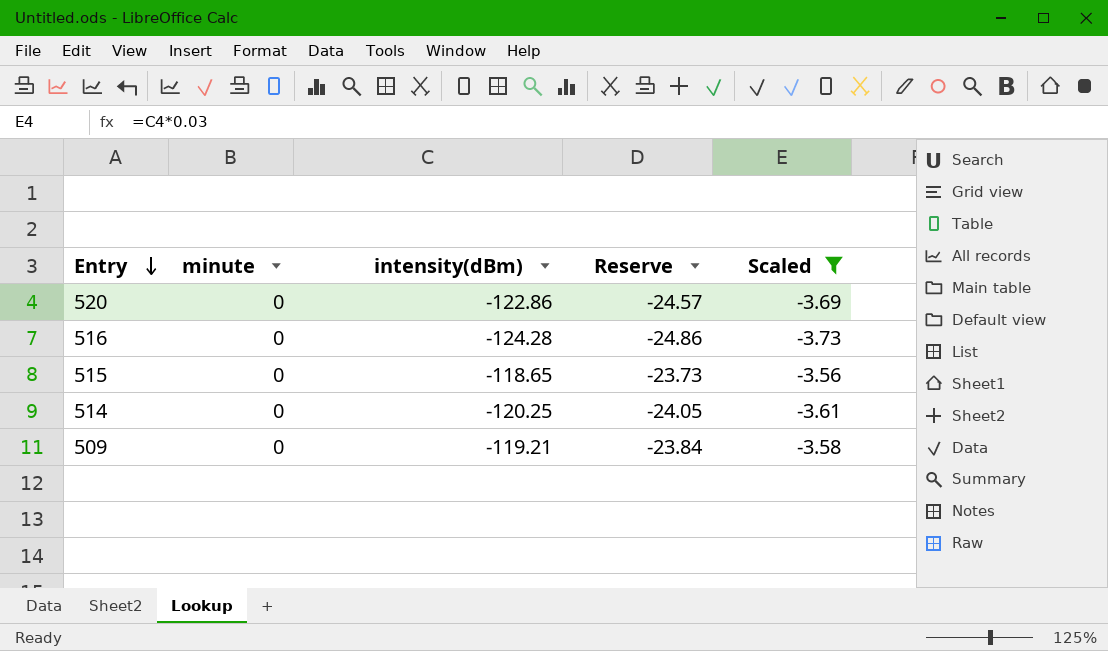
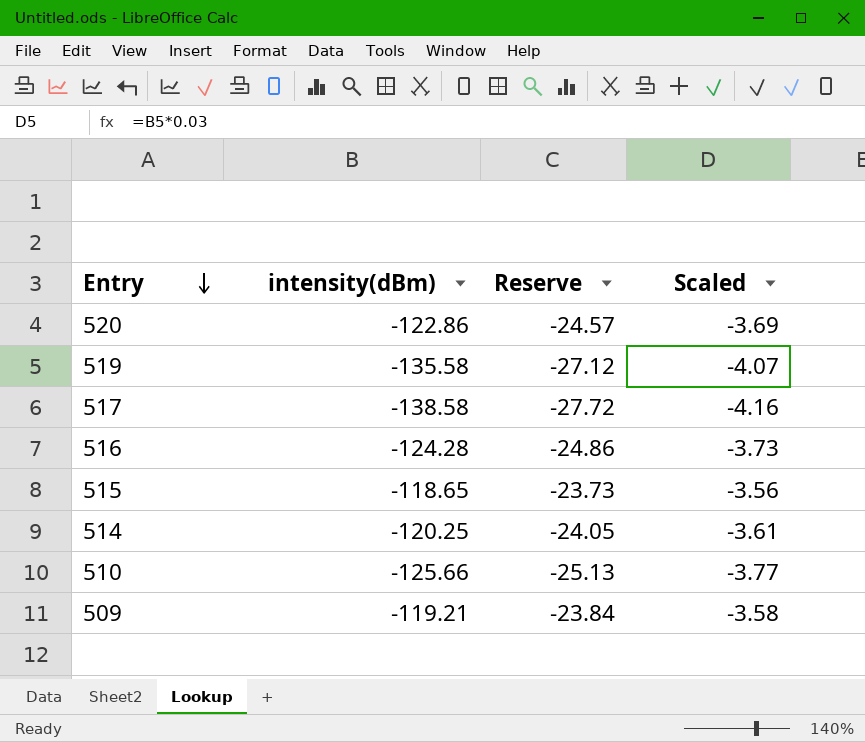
filter: Scaled >= -3.73 -> none
column minute | position: 2 -> none

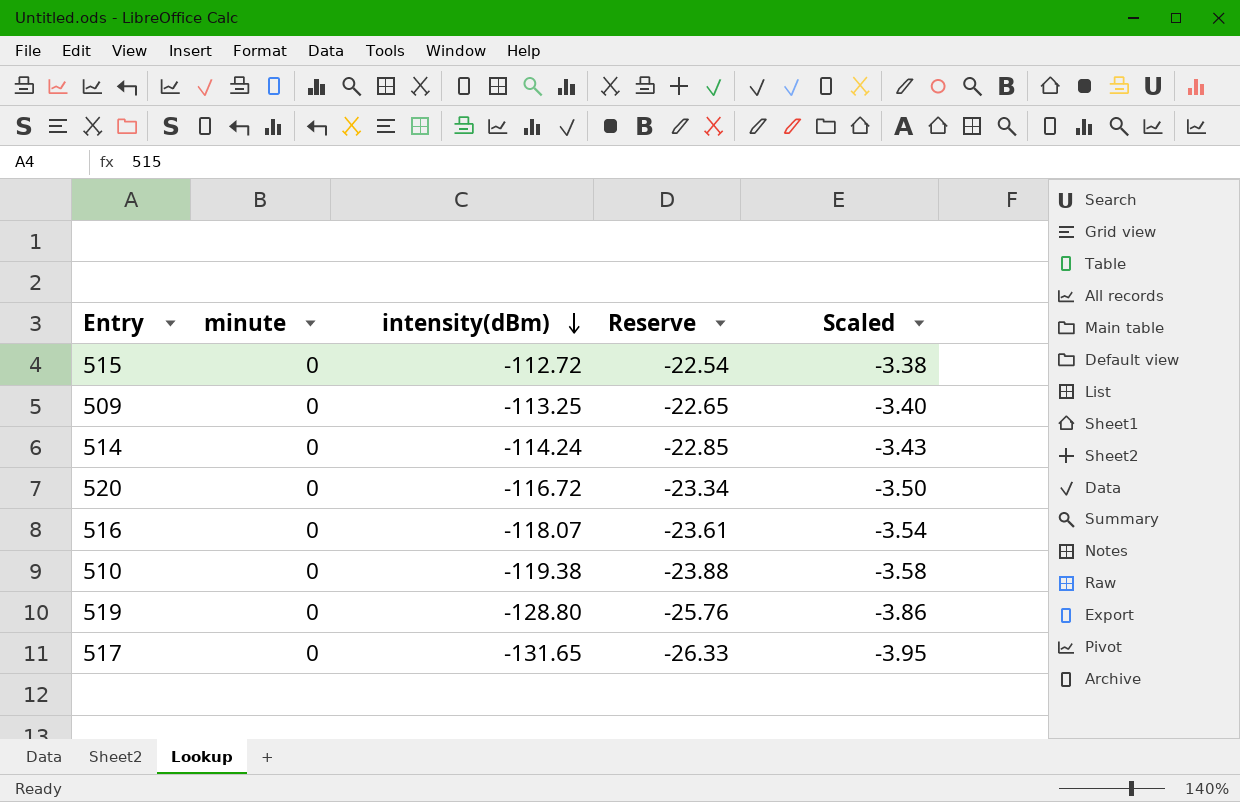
row order: Entry descending -> intensity(dBm) descending
column minute | position: none -> 2
515 | intensity(dBm): -118.65 -> -112.72
515 | Reserve: -23.73 -> -22.54
515 | Scaled: -3.56 -> -3.38
509 | intensity(dBm): -119.21 -> -113.25
509 | Reserve: -23.84 -> -22.65
509 | Scaled: -3.58 -> -3.40
514 | intensity(dBm): -120.25 -> -114.24
514 | Reserve: -24.05 -> -22.85
514 | Scaled: -3.61 -> -3.43
520 | intensity(dBm): -122.86 -> -116.72
520 | Reserve: -24.57 -> -23.34
520 | Scaled: -3.69 -> -3.50
516 | intensity(dBm): -124.28 -> -118.07
516 | Reserve: -24.86 -> -23.61
516 | Scaled: -3.73 -> -3.54
510 | intensity(dBm): -125.66 -> -119.38
510 | Reserve: -25.13 -> -23.88
510 | Scaled: -3.77 -> -3.58
519 | intensity(dBm): -135.58 -> -128.80
519 | Reserve: -27.12 -> -25.76
519 | Scaled: -4.07 -> -3.86
517 | intensity(dBm): -138.58 -> -131.65
517 | Reserve: -27.72 -> -26.33
517 | Scaled: -4.16 -> -3.95

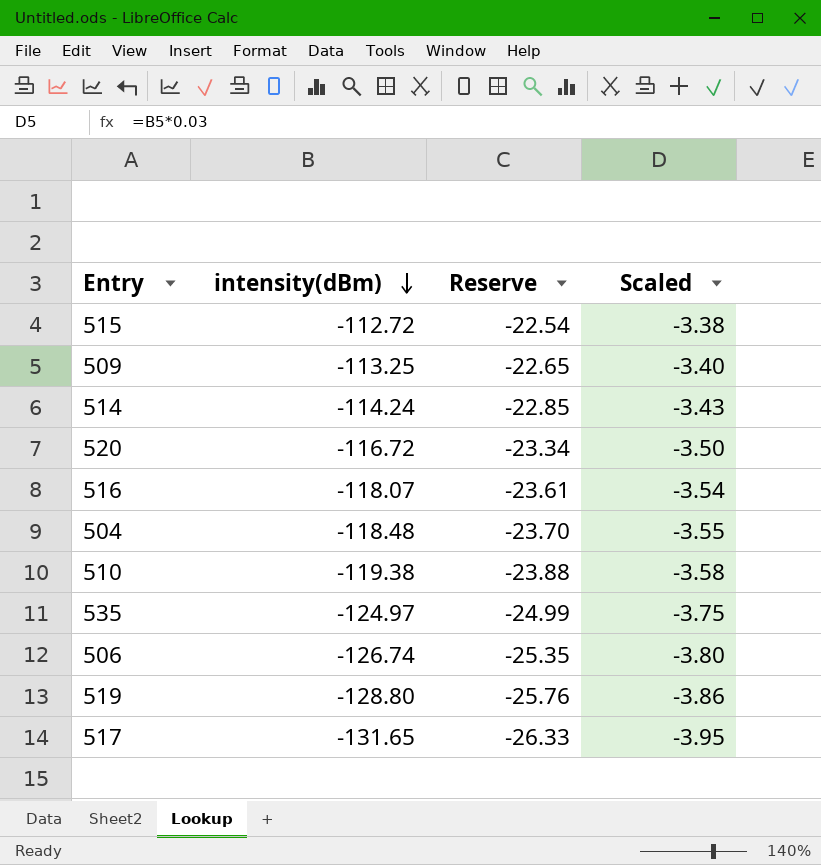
column minute | position: 2 -> none
row 504: none -> -118.48 | -23.70 | -3.55
row 535: none -> -124.97 | -24.99 | -3.75
row 506: none -> -126.74 | -25.35 | -3.80

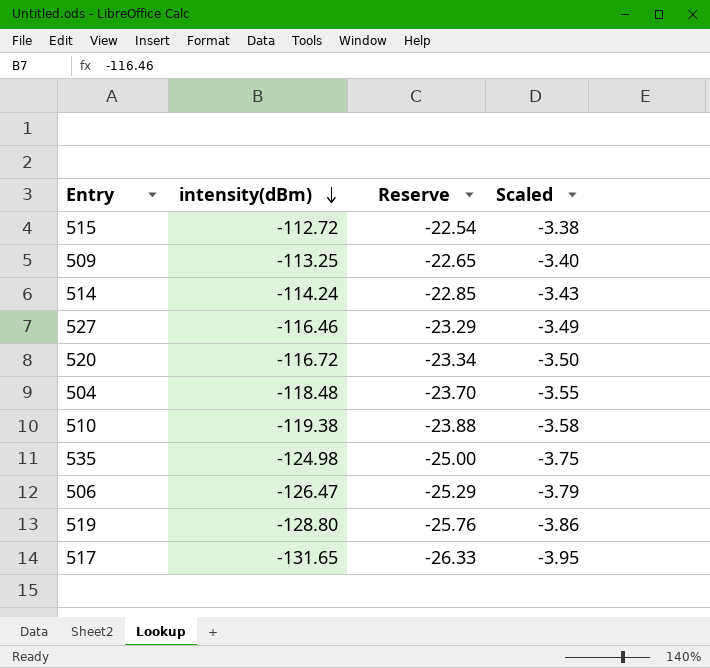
row 516: -118.07 | -23.61 | -3.54 -> none
row 527: none -> -116.46 | -23.29 | -3.49
535 | intensity(dBm): -124.97 -> -124.98
535 | Reserve: -24.99 -> -25.00
506 | intensity(dBm): -126.74 -> -126.47
506 | Reserve: -25.35 -> -25.29
506 | Scaled: -3.80 -> -3.79

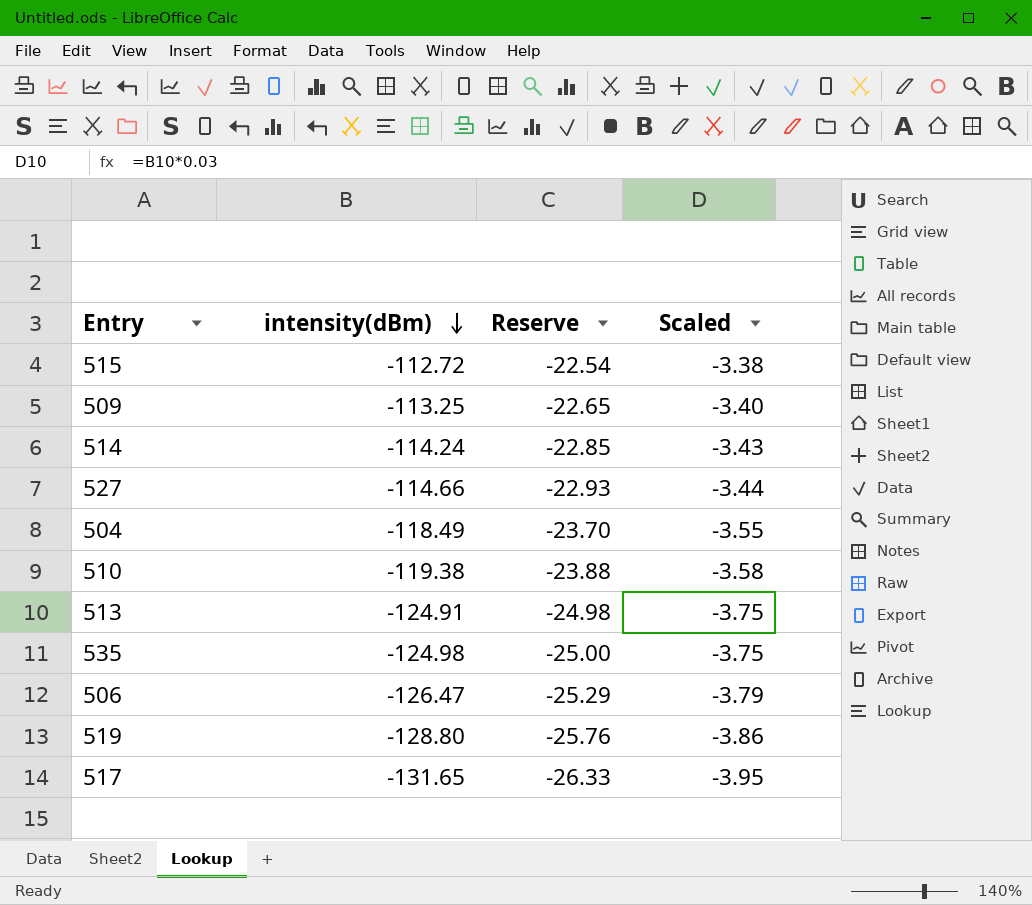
row 520: -116.72 | -23.34 | -3.50 -> none
527 | intensity(dBm): -116.46 -> -114.66
527 | Reserve: -23.29 -> -22.93
527 | Scaled: -3.49 -> -3.44
504 | intensity(dBm): -118.48 -> -118.49
row 513: none -> -124.91 | -24.98 | -3.75

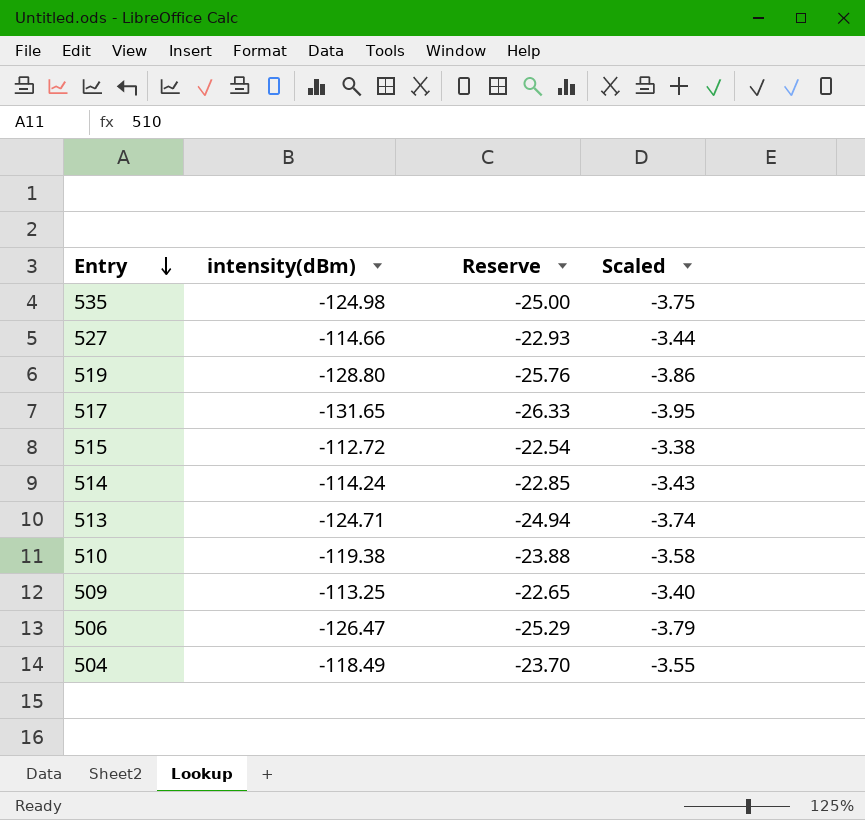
row order: intensity(dBm) descending -> Entry descending
513 | intensity(dBm): -124.91 -> -124.71
513 | Reserve: -24.98 -> -24.94
513 | Scaled: -3.75 -> -3.74

